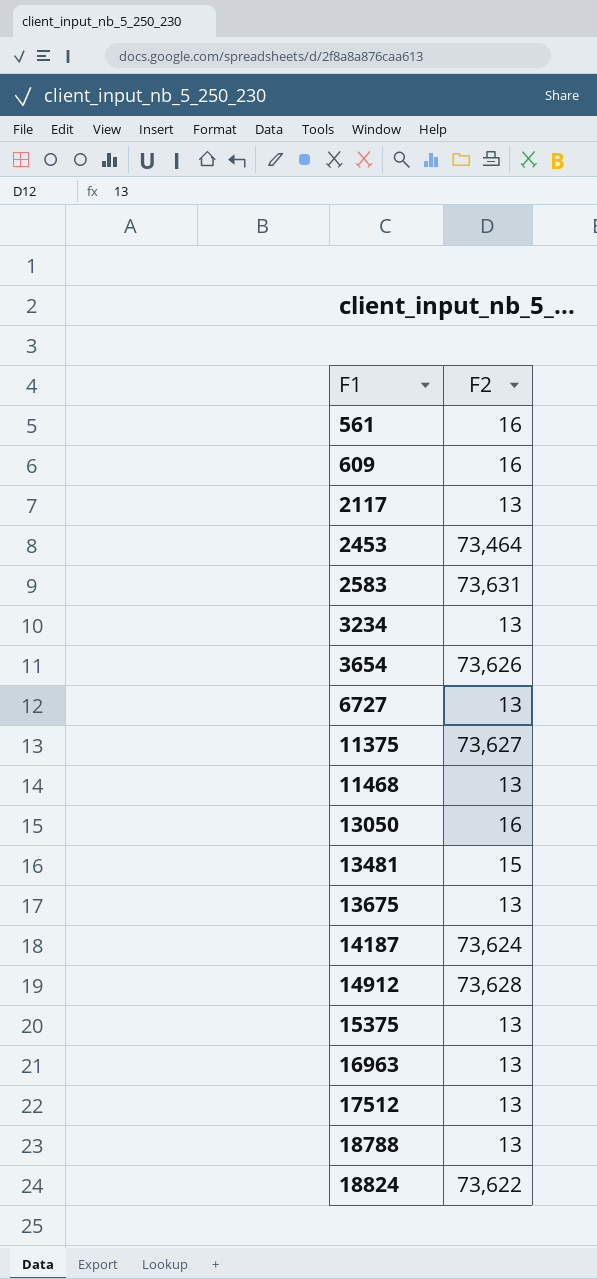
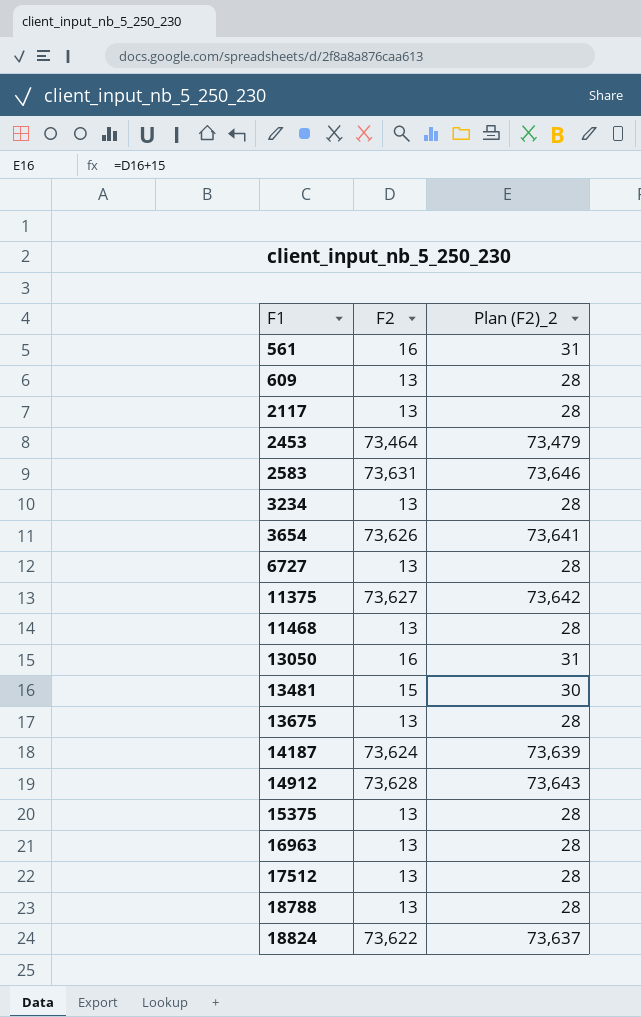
column Plan (F2)_2 | formula: none -> [F2] + 15
609 | F2: 16 -> 13

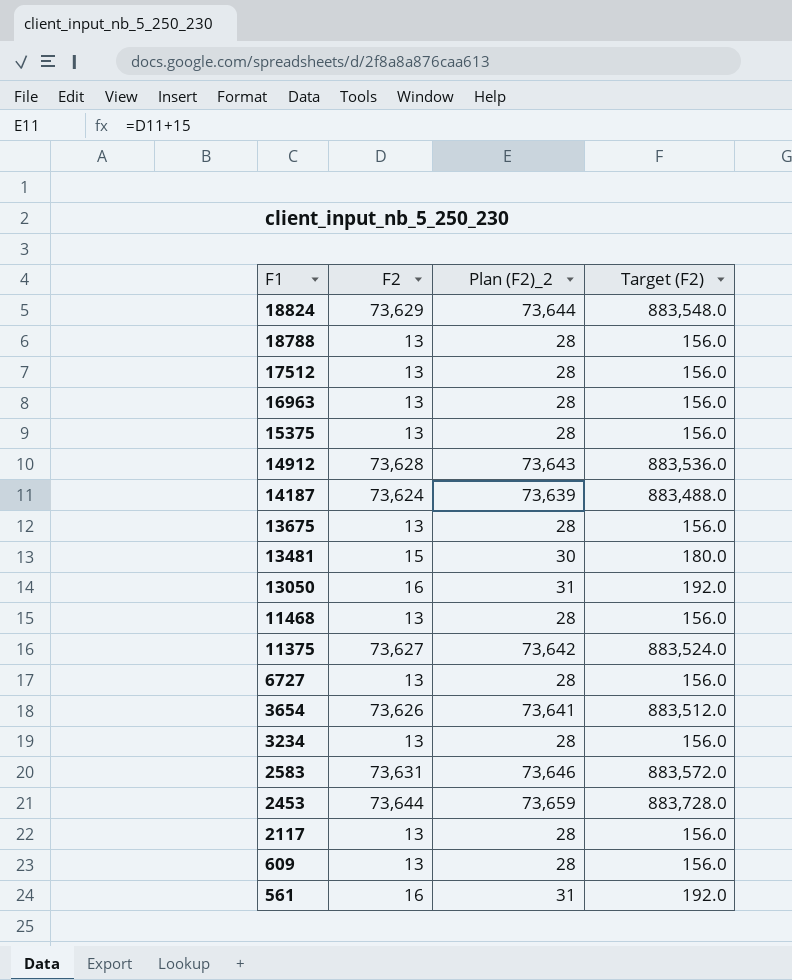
row order: F1 ascending -> F1 descending
column Target (F2) | formula: none -> [F2] * 12
18824 | F2: 73,622 -> 73,629
18824 | Plan (F2)_2: 73,637 -> 73,644
2453 | F2: 73,464 -> 73,644
2453 | Plan (F2)_2: 73,479 -> 73,659

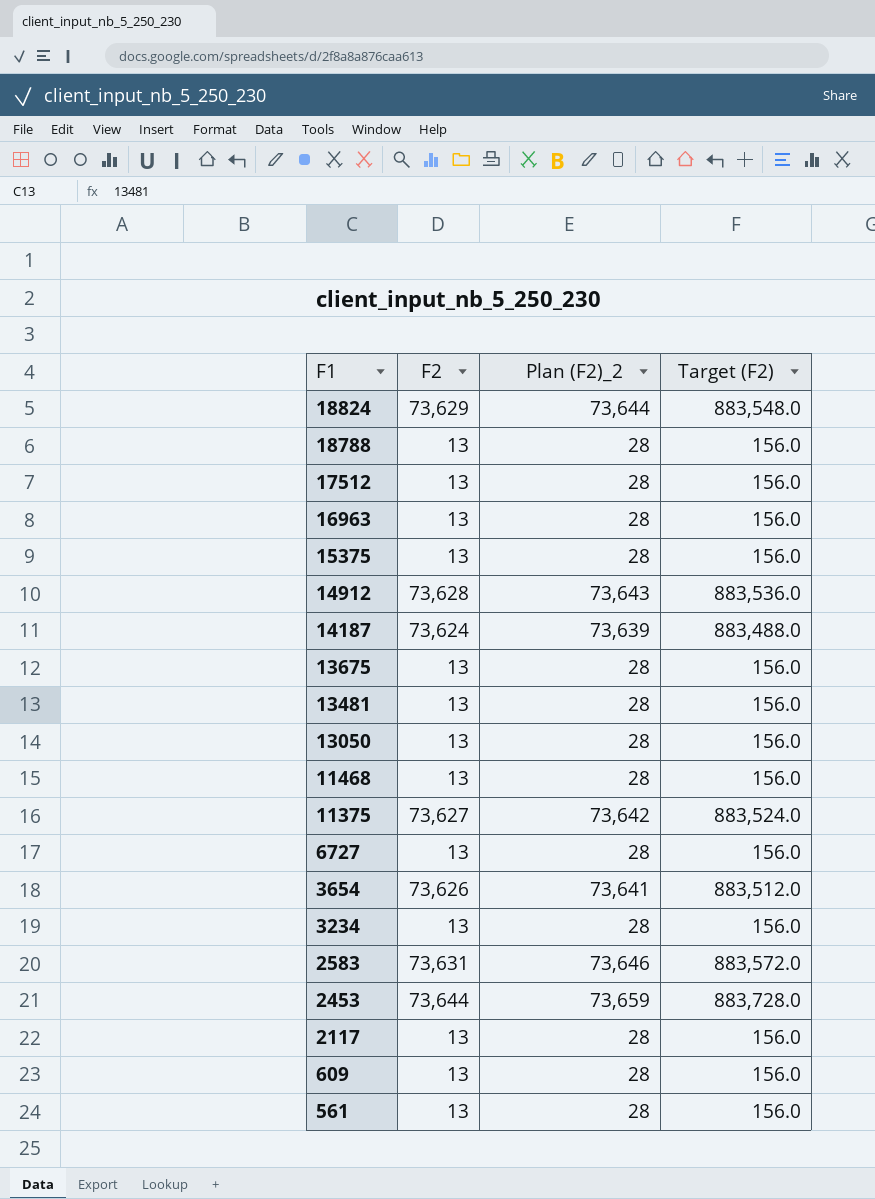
13481 | F2: 15 -> 13
13481 | Plan (F2)_2: 30 -> 28
13481 | Target (F2): 180.0 -> 156.0
13050 | F2: 16 -> 13
13050 | Plan (F2)_2: 31 -> 28
13050 | Target (F2): 192.0 -> 156.0
561 | F2: 16 -> 13
561 | Plan (F2)_2: 31 -> 28
561 | Target (F2): 192.0 -> 156.0

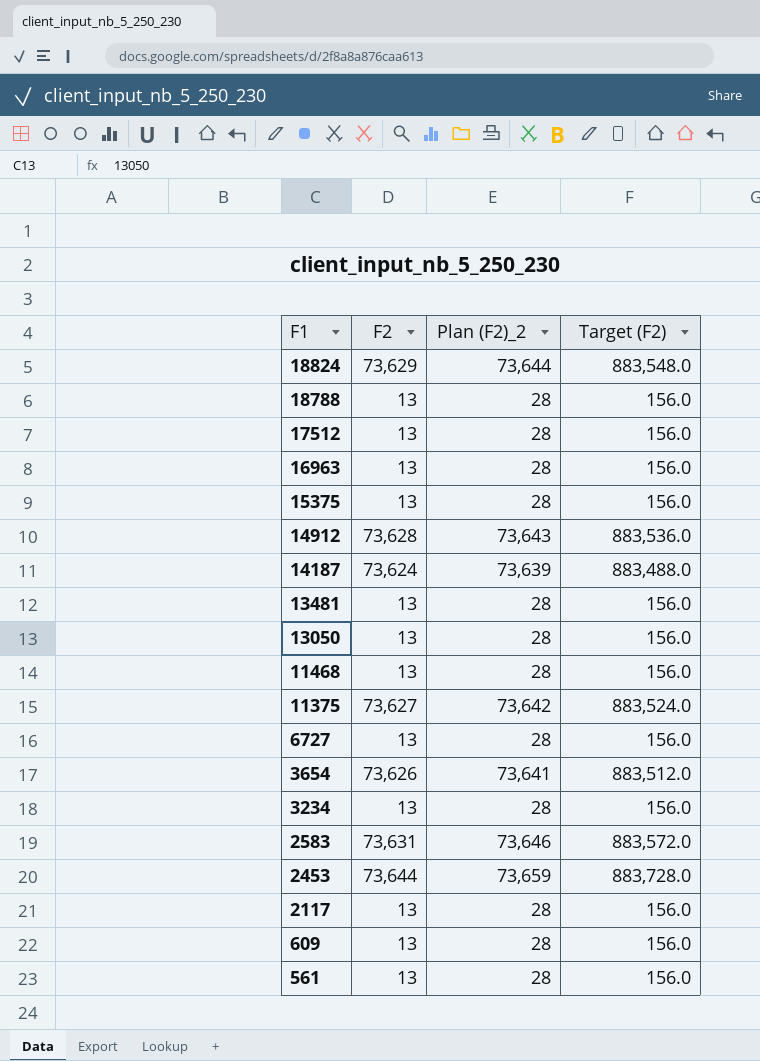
row 13675: 13 | 28 | 156.0 -> none

